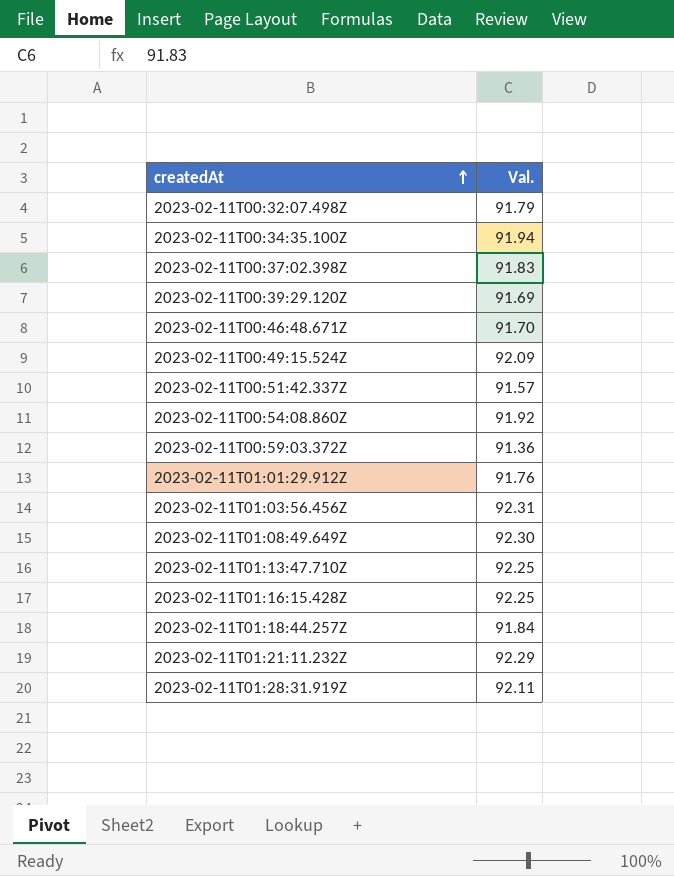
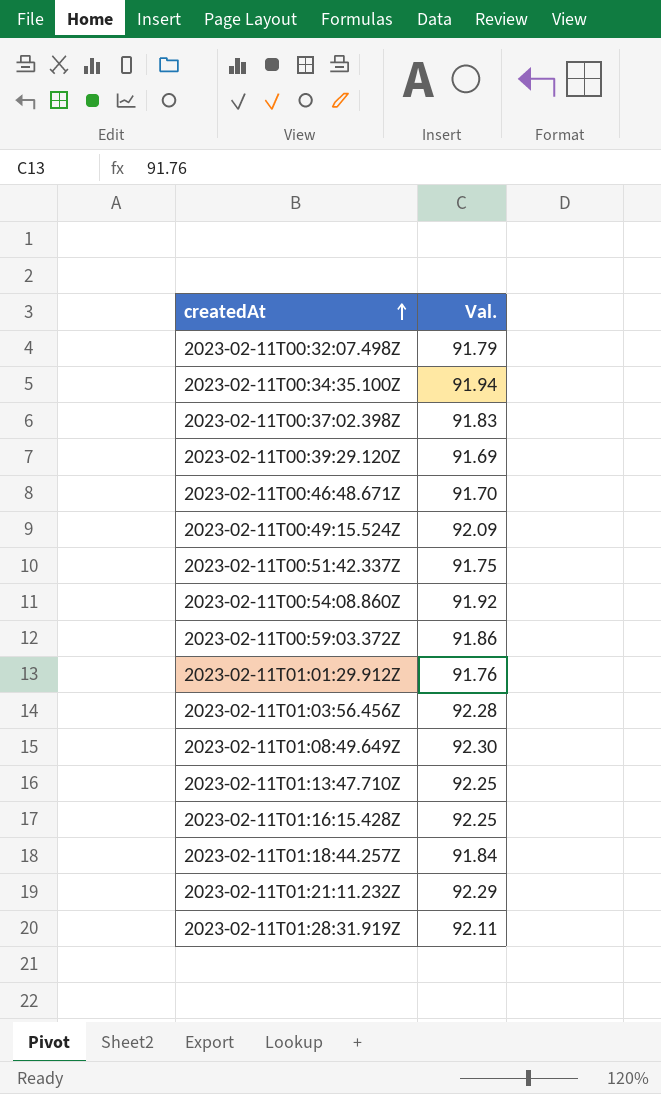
2023-02-11T00:51:42.337Z | Val.: 91.57 -> 91.75
2023-02-11T00:59:03.372Z | Val.: 91.36 -> 91.86
2023-02-11T01:03:56.456Z | Val.: 92.31 -> 92.28

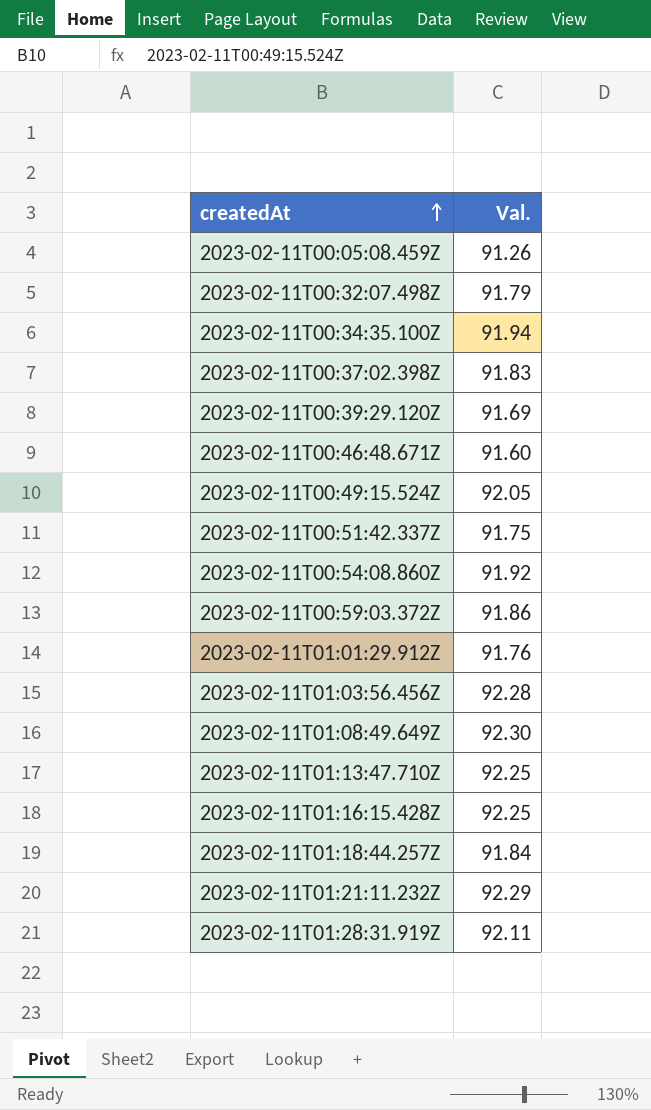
row 2023-02-11T00:05:08.459Z: none -> 91.26
2023-02-11T00:46:48.671Z | Val.: 91.70 -> 91.60
2023-02-11T00:49:15.524Z | Val.: 92.09 -> 92.05

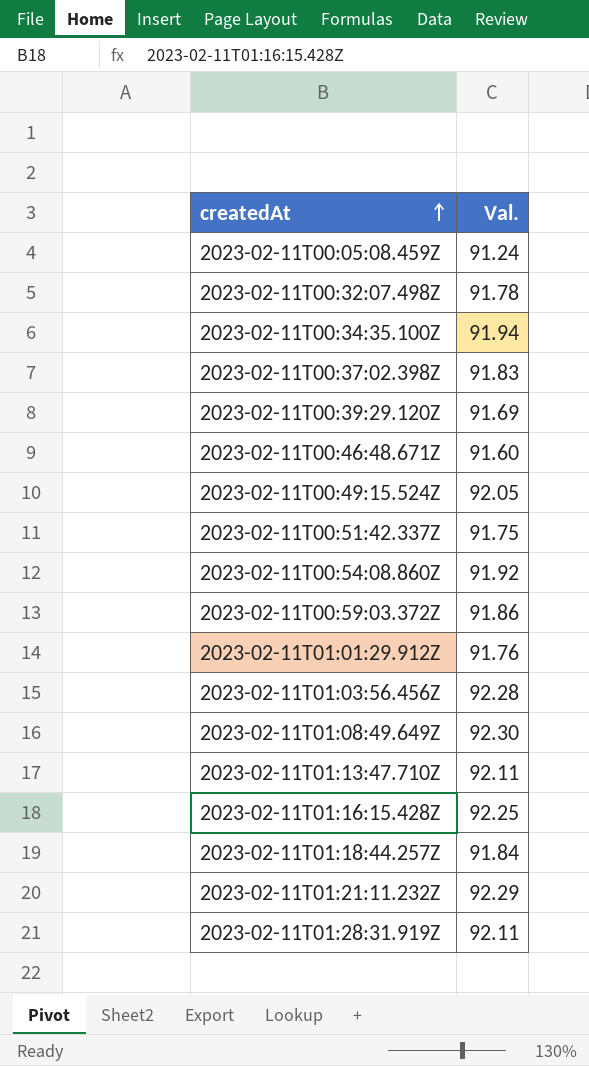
2023-02-11T00:05:08.459Z | Val.: 91.26 -> 91.24
2023-02-11T00:32:07.498Z | Val.: 91.79 -> 91.78
2023-02-11T01:13:47.710Z | Val.: 92.25 -> 92.11

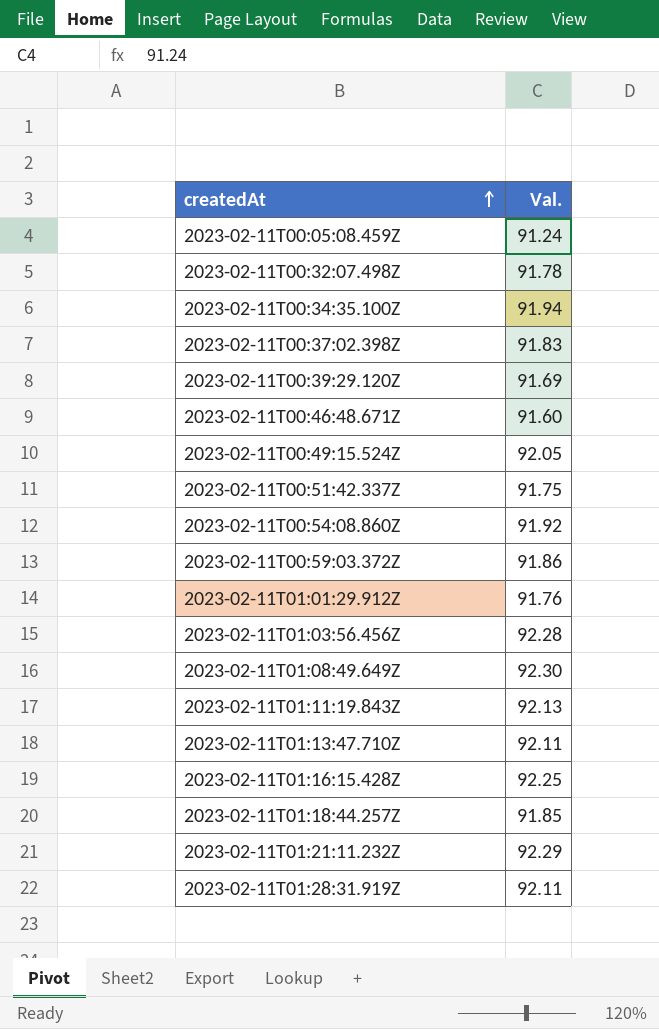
row 2023-02-11T01:11:19.843Z: none -> 92.13
2023-02-11T01:18:44.257Z | Val.: 91.84 -> 91.85

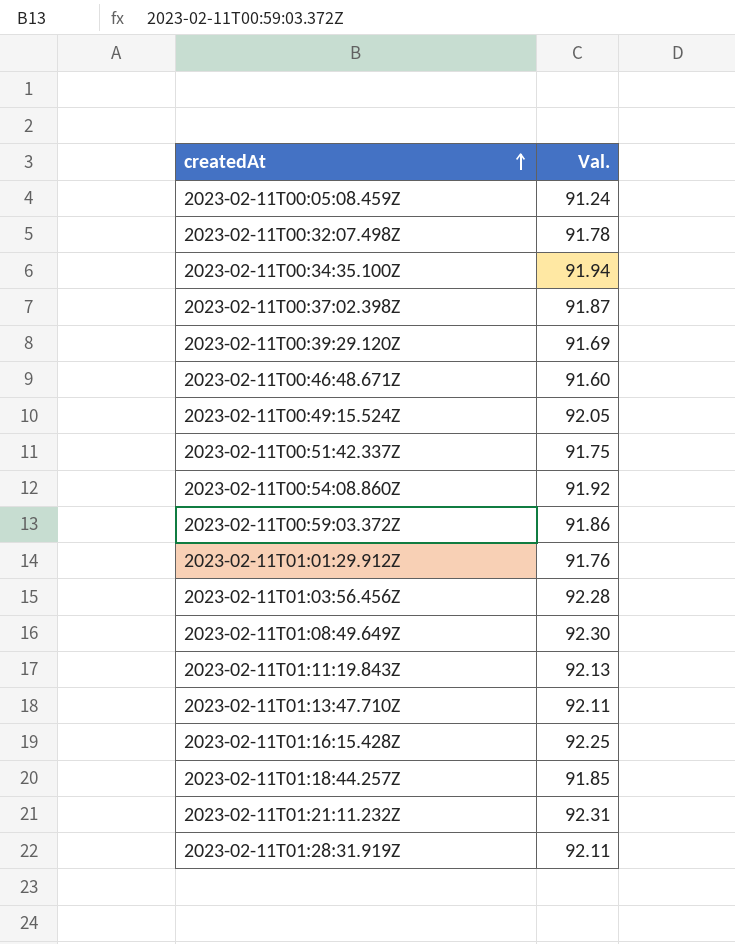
2023-02-11T00:37:02.398Z | Val.: 91.83 -> 91.87
2023-02-11T01:21:11.232Z | Val.: 92.29 -> 92.31

